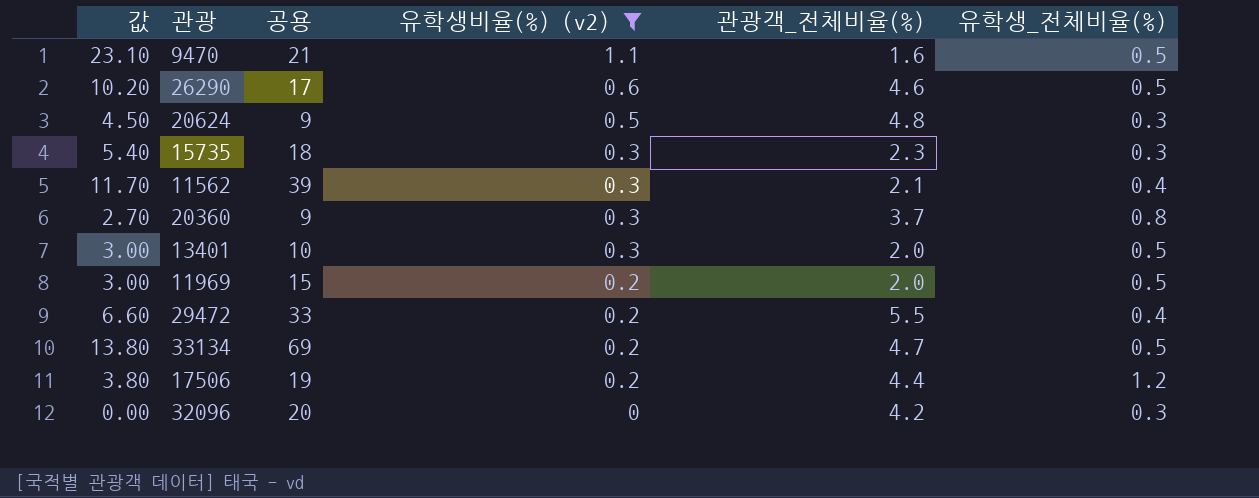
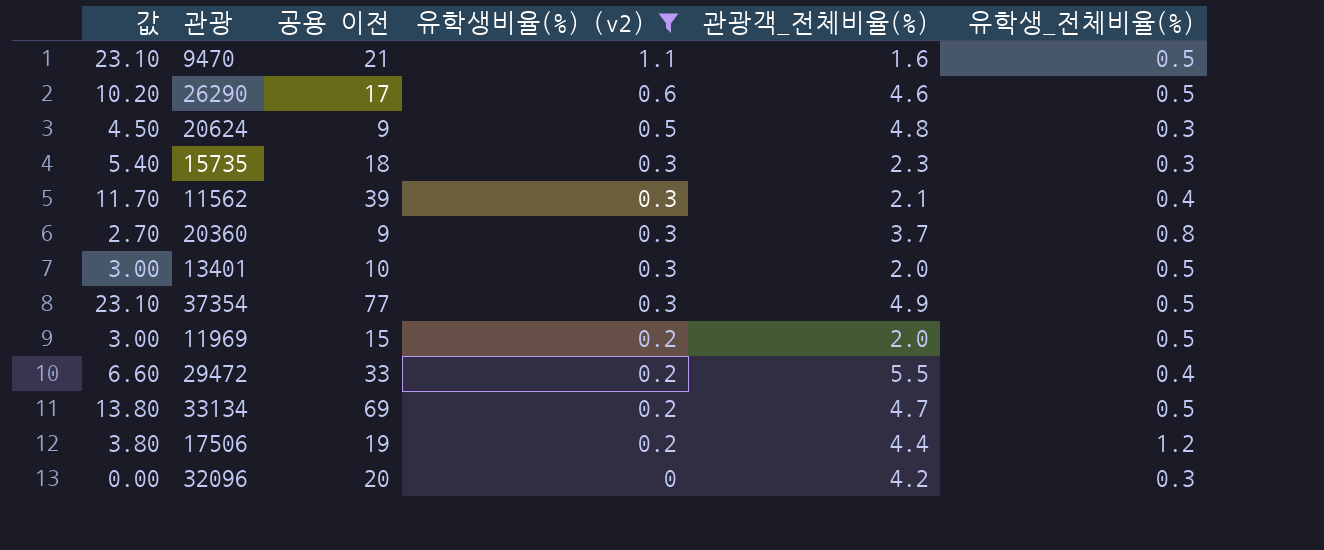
column name: 공용 -> 공용 이전
row 37354: none -> 23.10 | 77 | 0.3 | 4.9 | 0.5

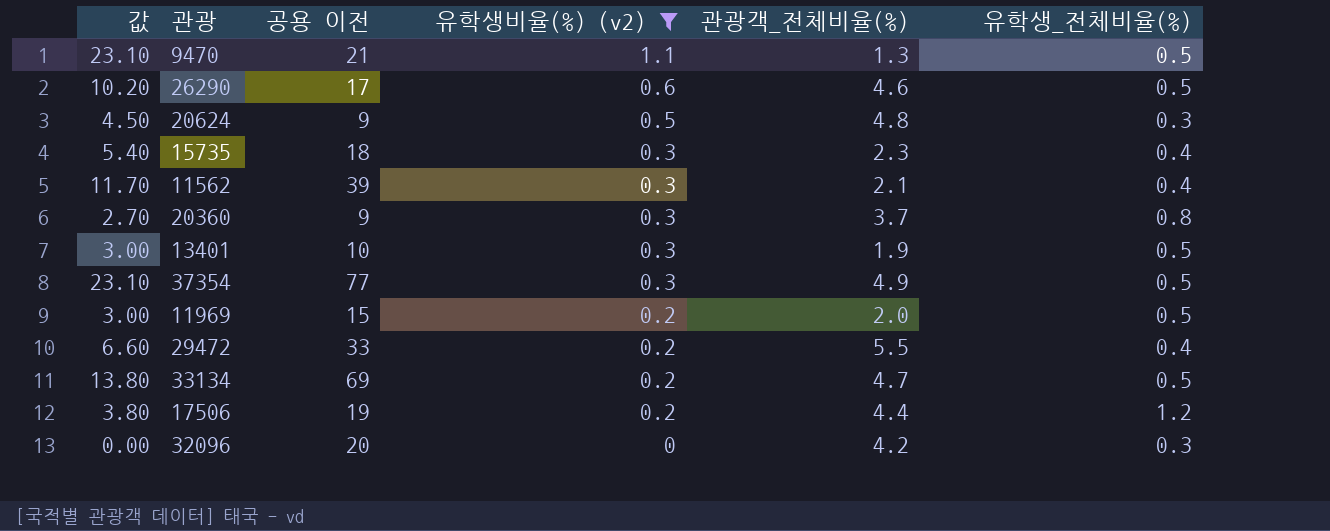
9470 | 관광객_전체비율(%): 1.6 -> 1.3
15735 | 유학생_전체비율(%): 0.3 -> 0.4
13401 | 관광객_전체비율(%): 2.0 -> 1.9

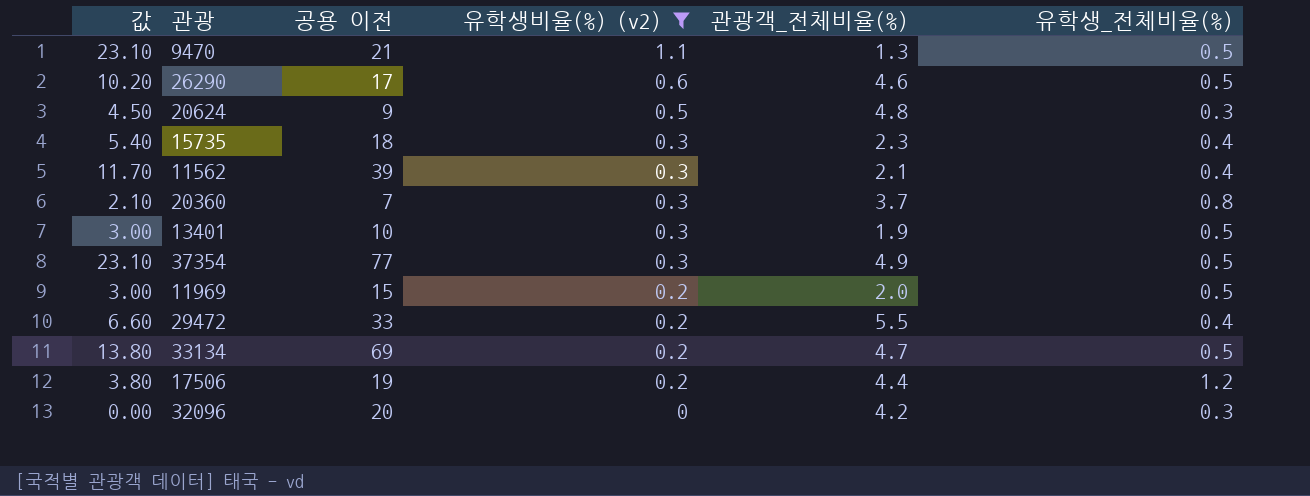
20360 | 값: 2.70 -> 2.10
20360 | 공용 이전: 9 -> 7

